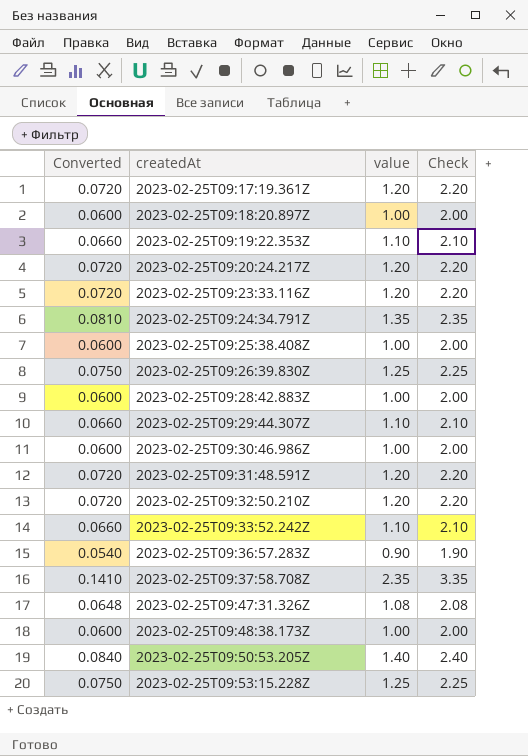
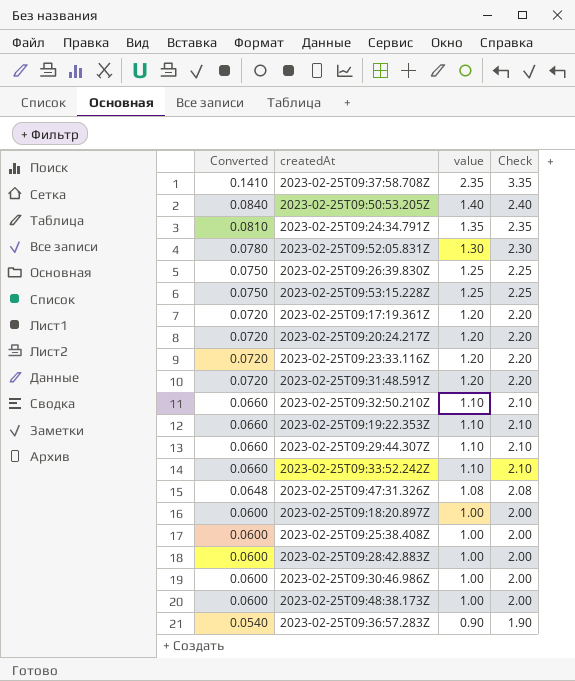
row order: createdAt ascending -> Converted descending
row 2023-02-25T09:52:05.831Z: none -> 0.0780 | 1.30 | 2.30
2023-02-25T09:32:50.210Z | Converted: 0.0720 -> 0.0660
2023-02-25T09:32:50.210Z | value: 1.20 -> 1.10
2023-02-25T09:32:50.210Z | Check: 2.20 -> 2.10

